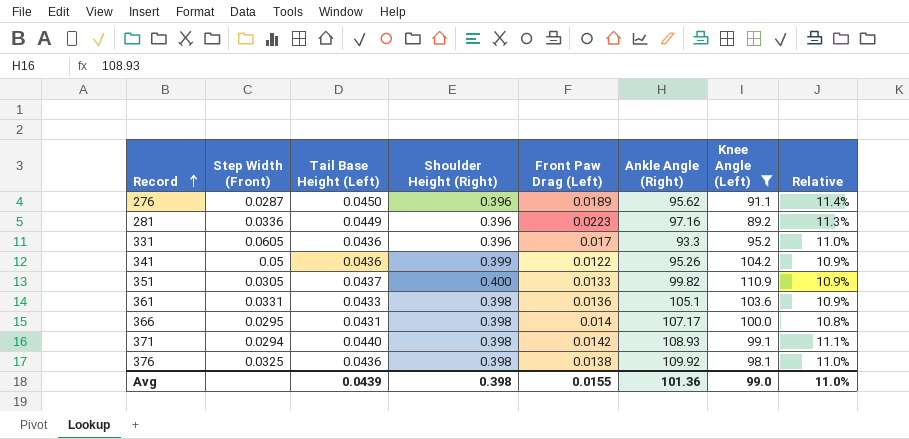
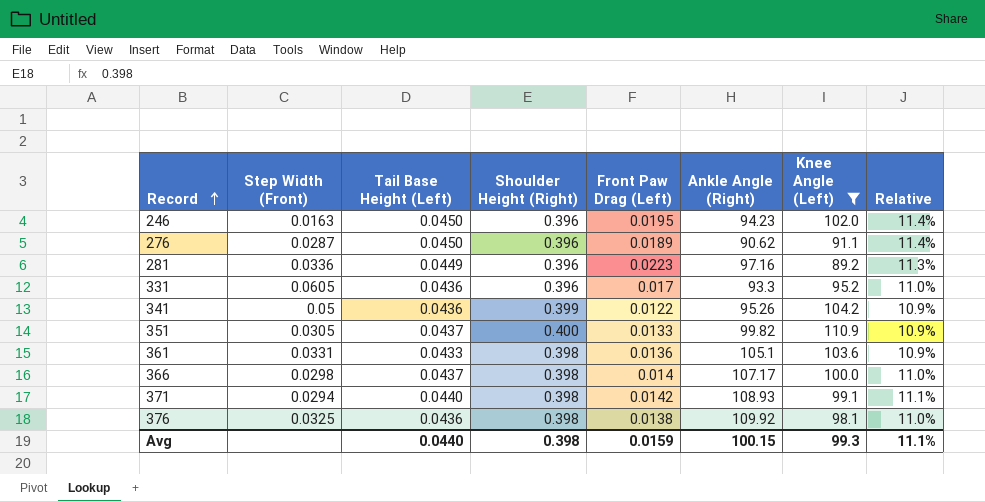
row 246: none -> 0.0163 | 0.0450 | 0.396 | 0.0195 | 94.23 | 102.0 | 11.4%
276 | Ankle Angle (Right): 95.62 -> 90.62
366 | Step Width (Front): 0.0295 -> 0.0298
366 | Tail Base Height (Left): 0.0431 -> 0.0437
366 | Relative: 10.8% -> 11.0%
Avg | Tail Base Height (Left): 0.0439 -> 0.0440
Avg | Front Paw Drag (Left): 0.0155 -> 0.0159
Avg | Ankle Angle (Right): 101.36 -> 100.15
Avg | Knee Angle (Left): 99.0 -> 99.3
Avg | Relative: 11.0% -> 11.1%

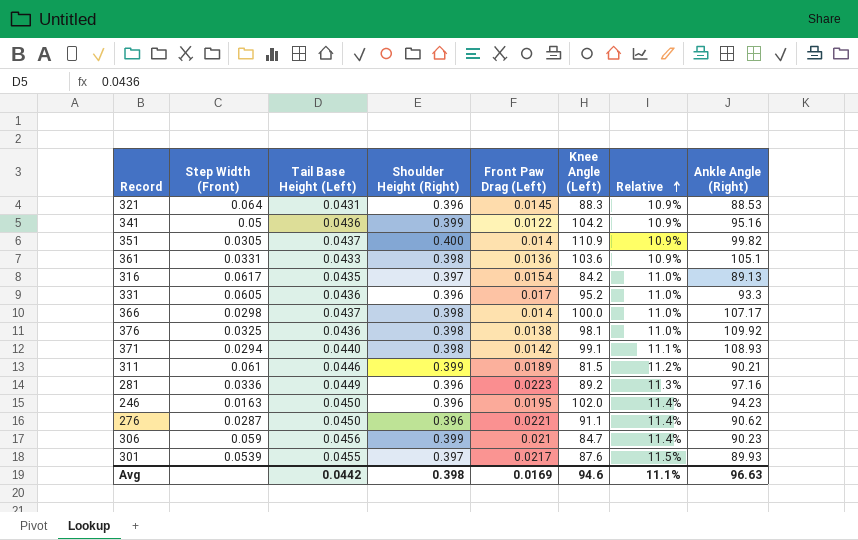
filter: Knee Angle (Left) >= 89.2 -> none
row order: Record ascending -> Relative ascending
column Ankle Angle (Right) | position: 6 -> 8
341 | Ankle Angle (Right): 95.26 -> 95.16
351 | Front Paw Drag (Left): 0.0133 -> 0.014
276 | Front Paw Drag (Left): 0.0189 -> 0.0221
Avg | Tail Base Height (Left): 0.0440 -> 0.0442
Avg | Front Paw Drag (Left): 0.0159 -> 0.0169
Avg | Knee Angle (Left): 99.3 -> 94.6
Avg | Ankle Angle (Right): 100.15 -> 96.63

